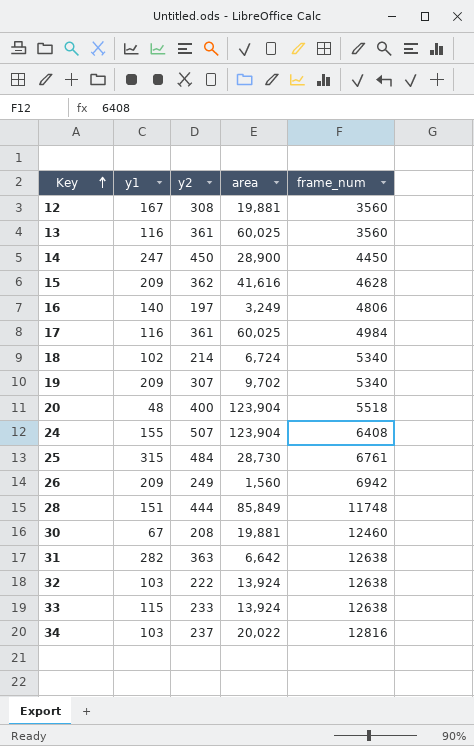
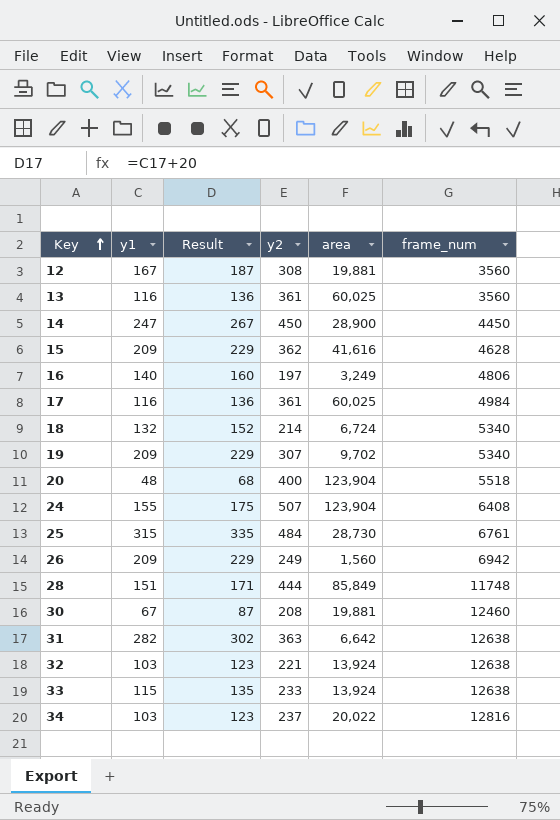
column Result | formula: none -> [y1] + 20
18 | y1: 102 -> 132
32 | y2: 222 -> 221

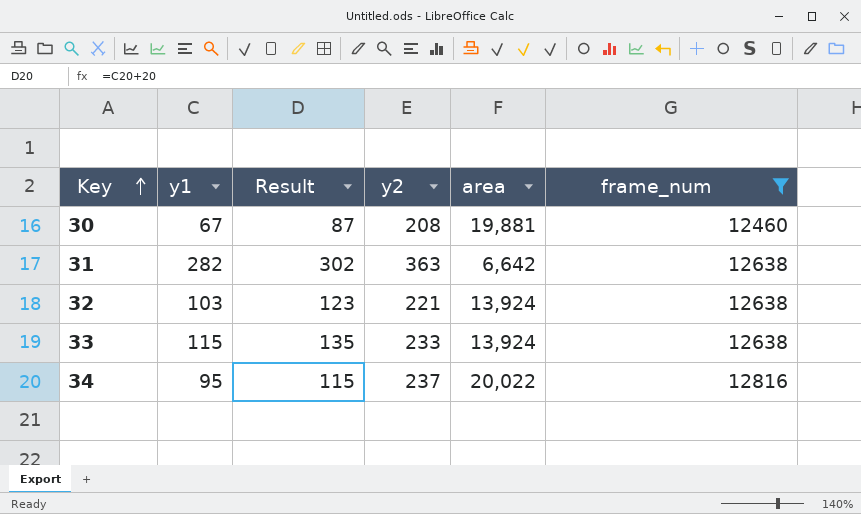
filter: none -> frame_num >= 12460
34 | y1: 103 -> 95
34 | Result: 123 -> 115

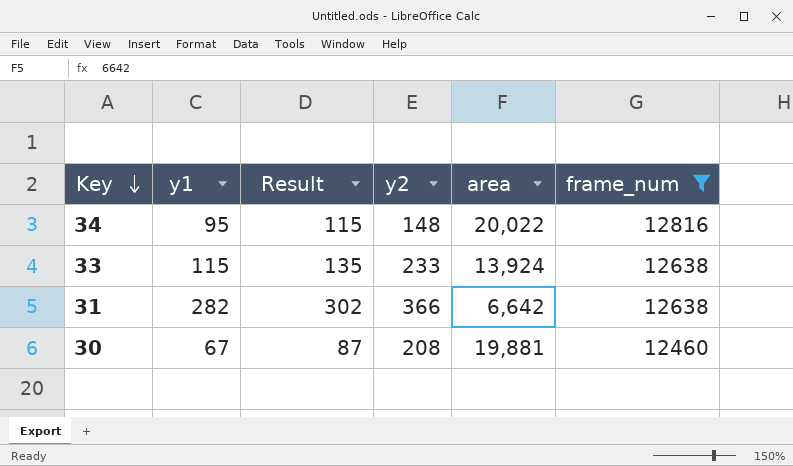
row order: Key ascending -> Key descending
row 32: 103 | 123 | 221 | 13,924 | 12638 -> none
34 | y2: 237 -> 148
31 | y2: 363 -> 366

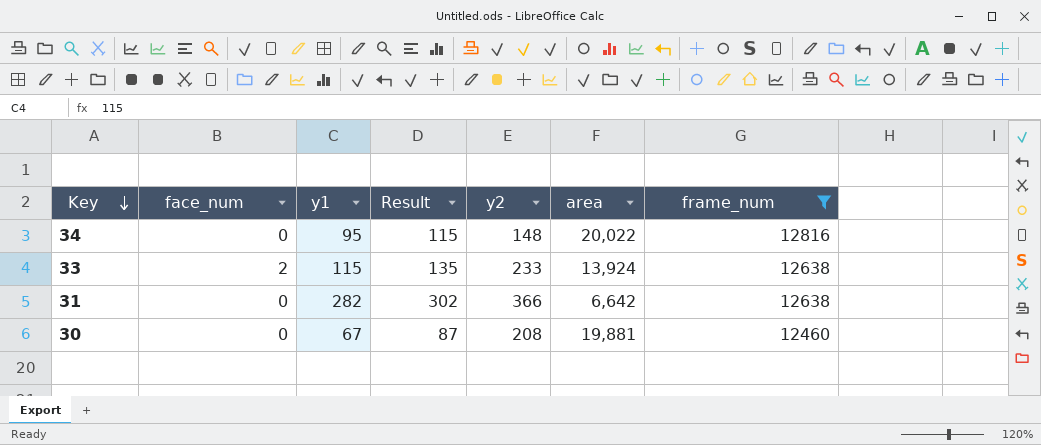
column face_num | position: none -> 2

